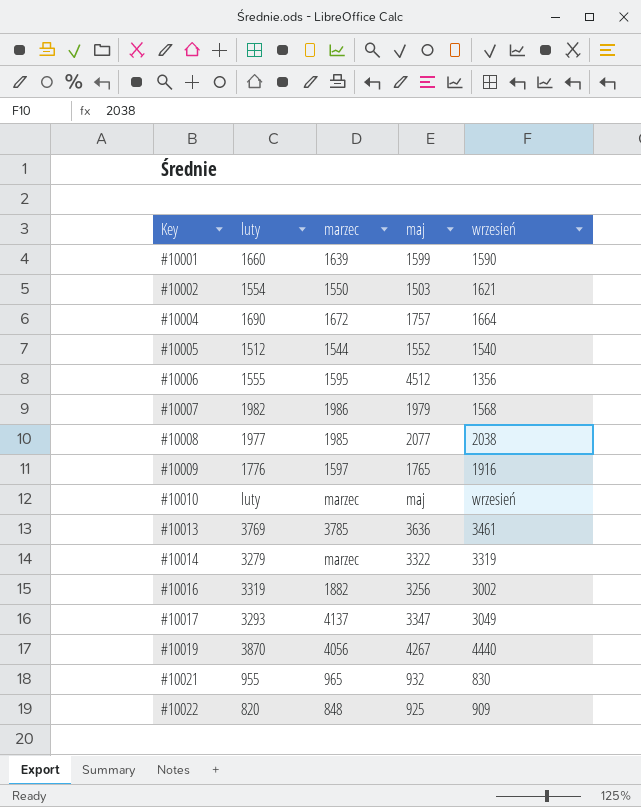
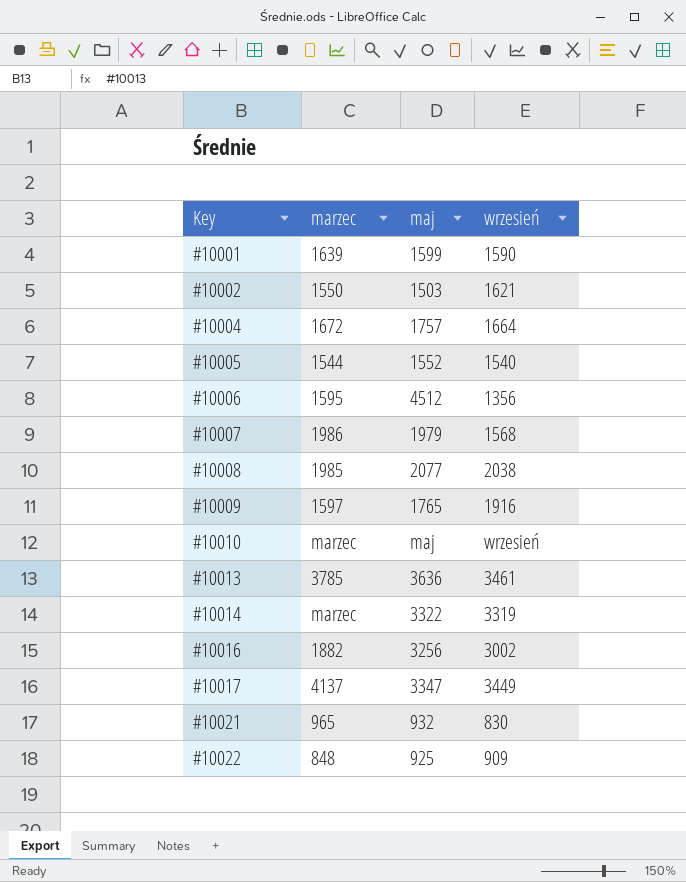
column luty | position: 2 -> none
row #10019: 3870 | 4056 | 4267 | 4440 -> none
#10017 | wrzesień: 3049 -> 3449

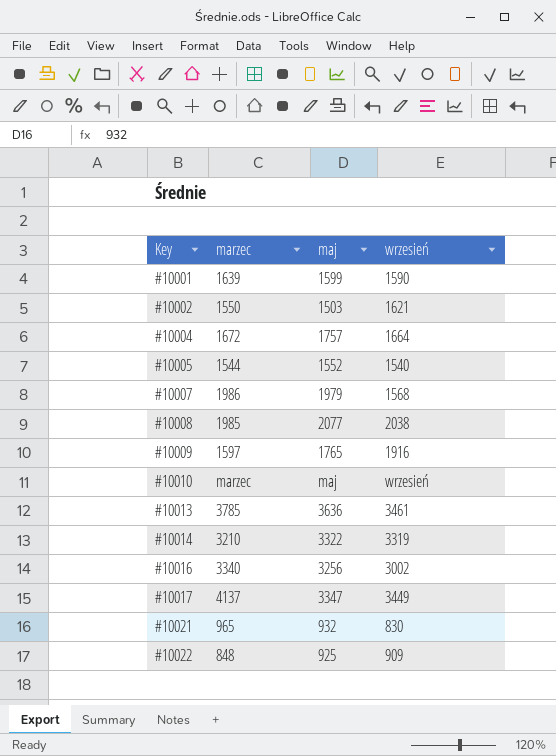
row #10006: 1595 | 4512 | 1356 -> none
#10014 | marzec: marzec -> 3210
#10016 | marzec: 1882 -> 3340

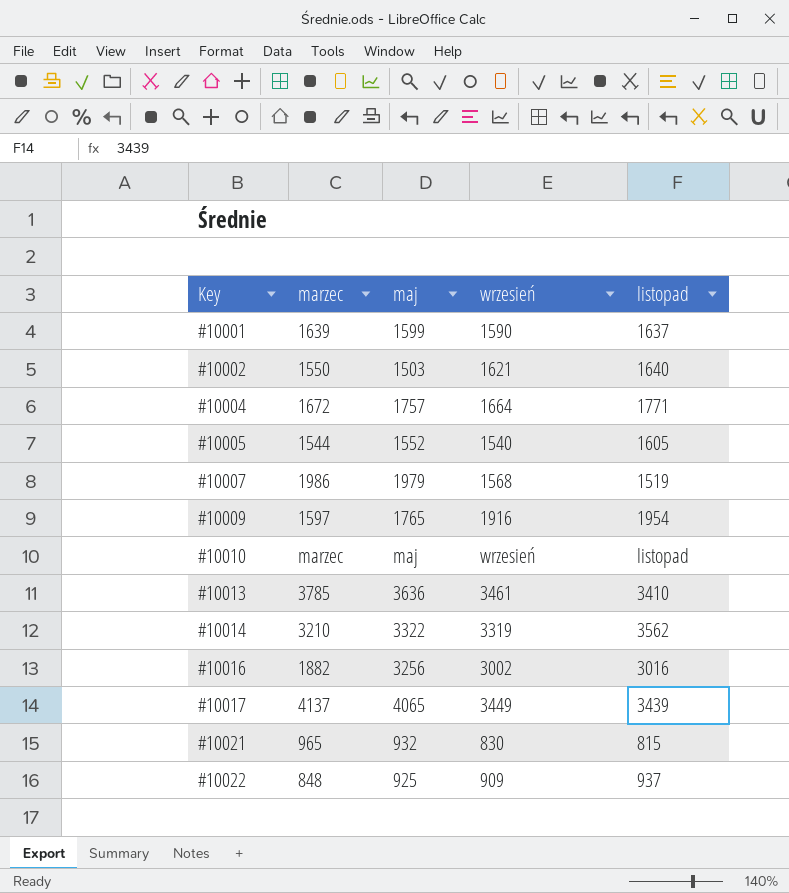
column listopad | position: none -> 5
row #10008: 1985 | 2077 | 2038 -> none
#10016 | marzec: 3340 -> 1882
#10017 | maj: 3347 -> 4065

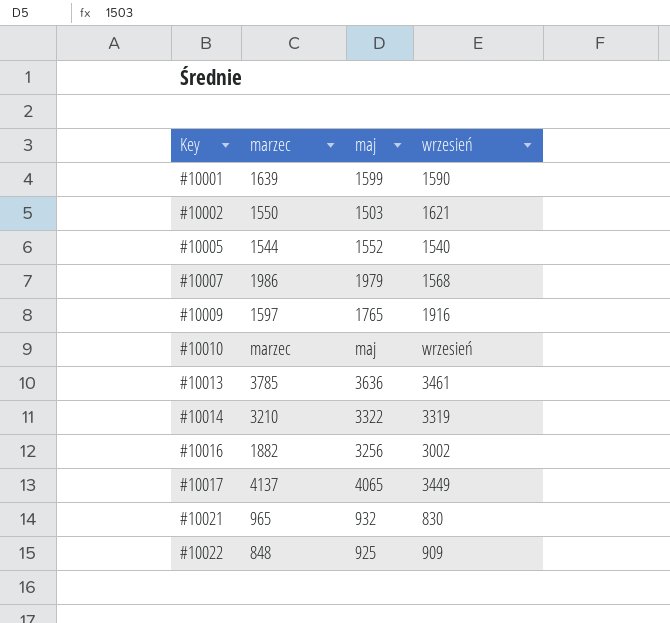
column listopad | position: 5 -> none
row #10004: 1672 | 1757 | 1664 | 1771 -> none

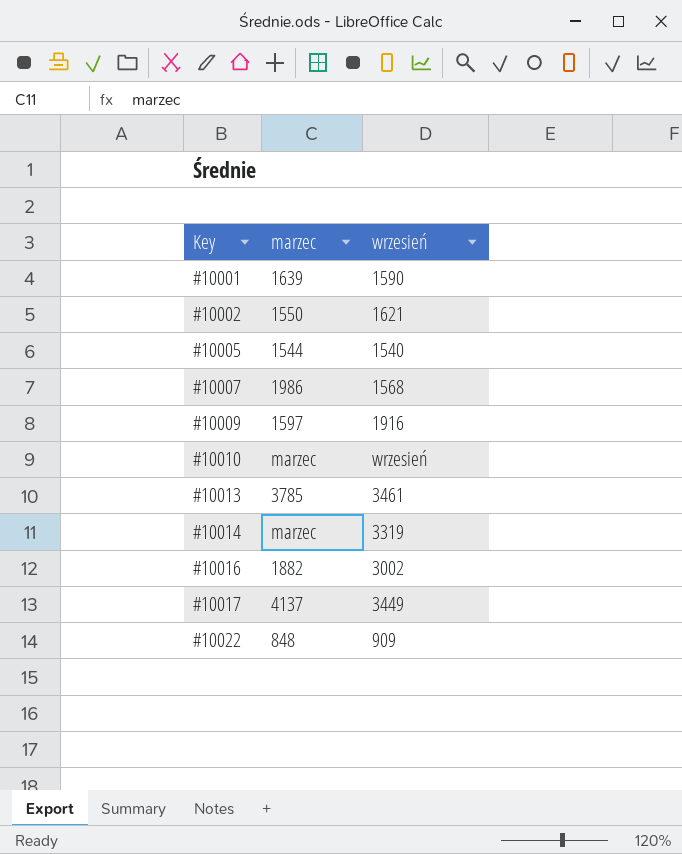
column maj | position: 3 -> none
row #10021: 965 | 932 | 830 -> none
#10014 | marzec: 3210 -> marzec

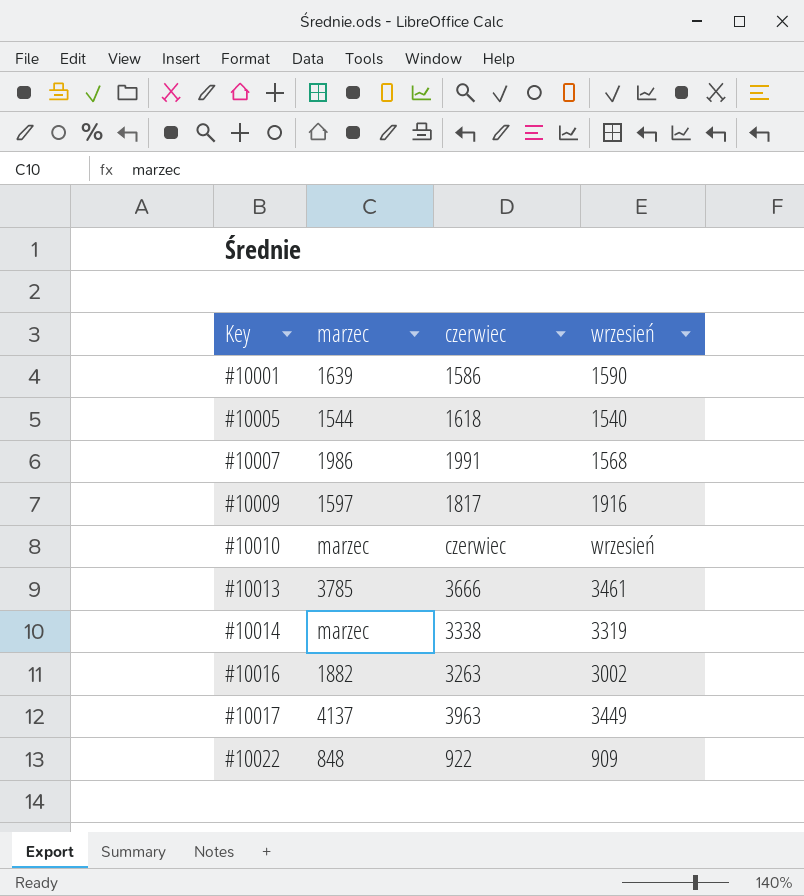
column czerwiec | position: none -> 3
row #10002: 1550 | 1621 -> none

